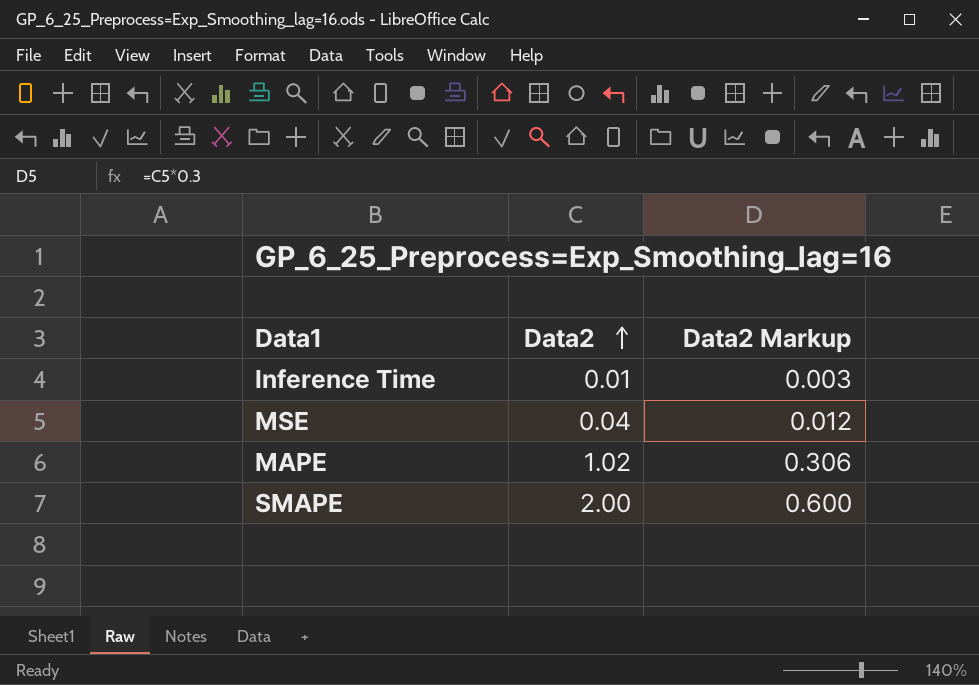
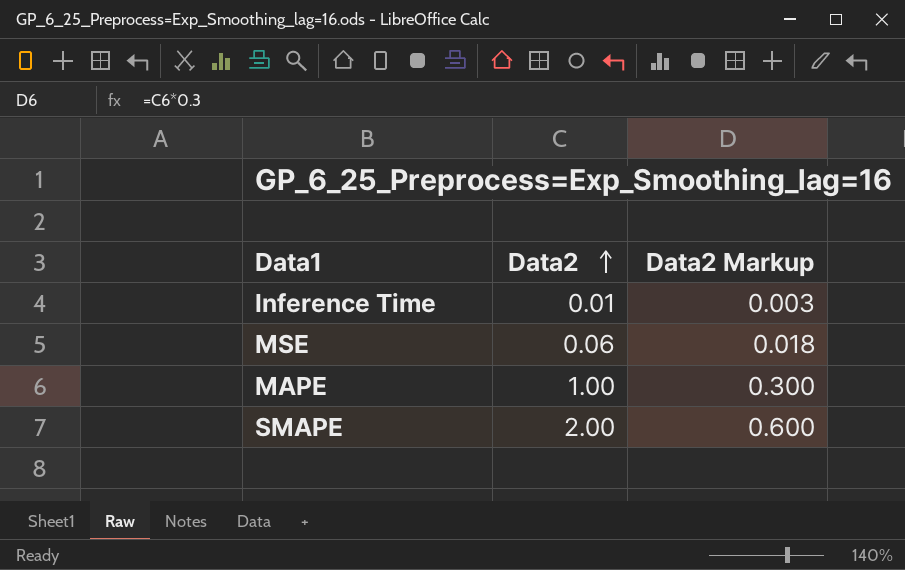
MSE | Data2: 0.04 -> 0.06
MSE | Data2 Markup: 0.012 -> 0.018
MAPE | Data2: 1.02 -> 1.00
MAPE | Data2 Markup: 0.306 -> 0.300

